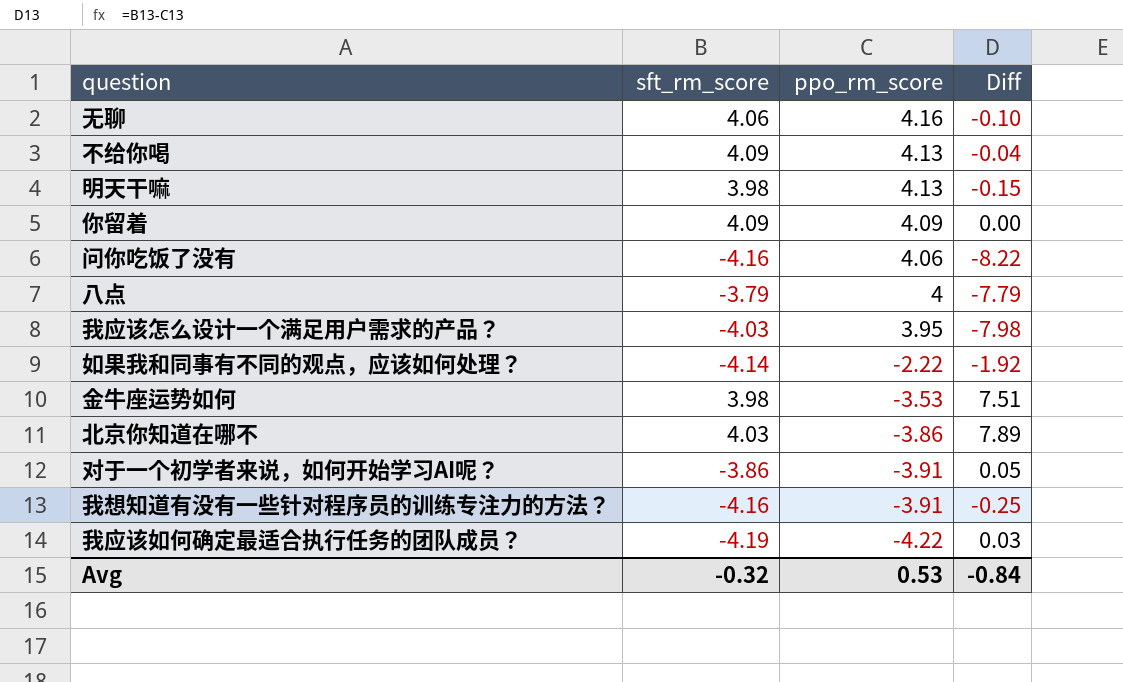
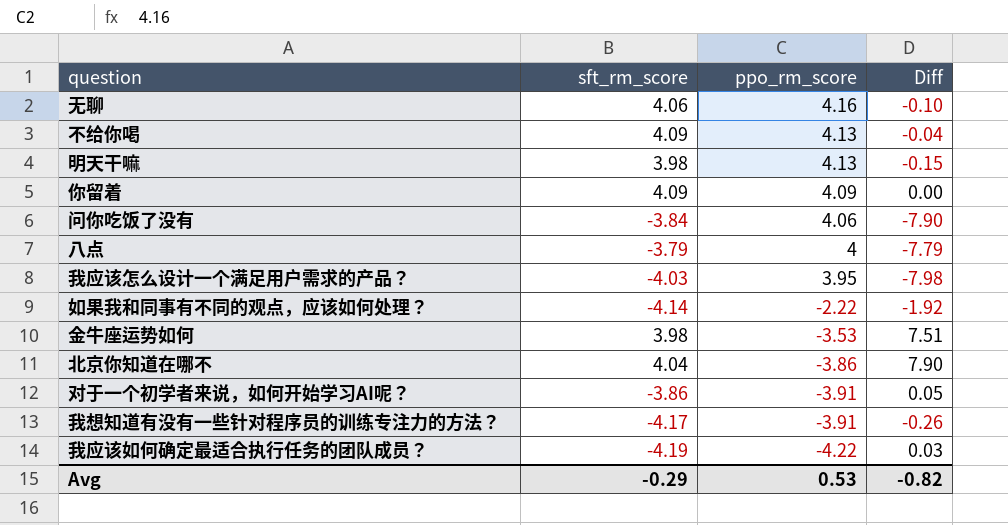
问你吃饭了没有 | sft_rm_score: -4.16 -> -3.84
问你吃饭了没有 | Diff: -8.22 -> -7.90
北京你知道在哪不 | sft_rm_score: 4.03 -> 4.04
北京你知道在哪不 | Diff: 7.89 -> 7.90
我想知道有没有一些针对程序员的训练专注力的方法？ | sft_rm_score: -4.16 -> -4.17
我想知道有没有一些针对程序员的训练专注力的方法？ | Diff: -0.25 -> -0.26
Avg | sft_rm_score: -0.32 -> -0.29
Avg | Diff: -0.84 -> -0.82

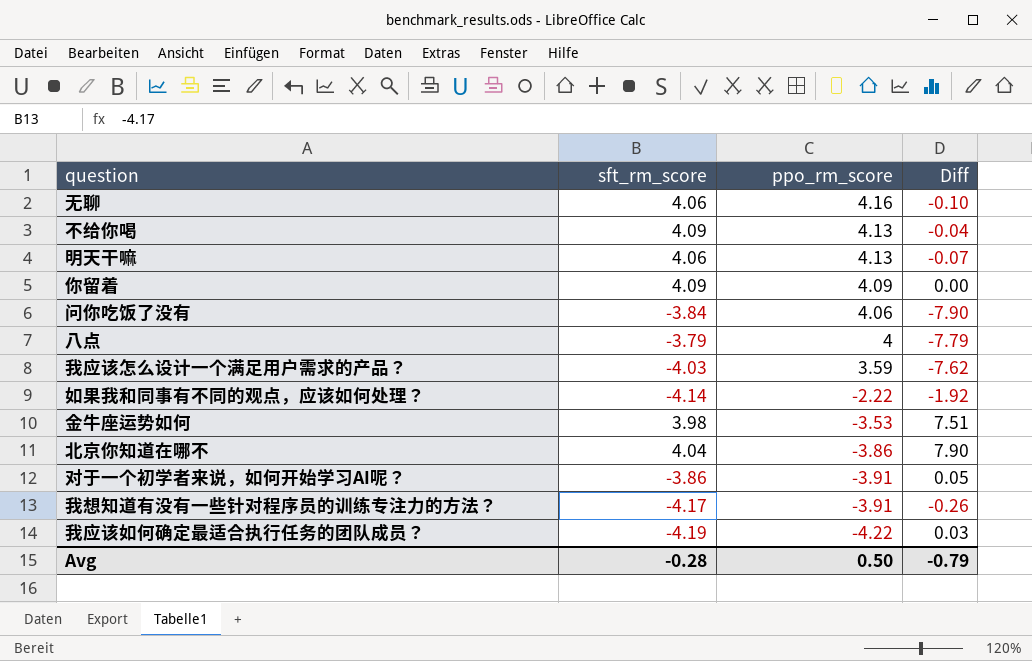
明天干嘛 | sft_rm_score: 3.98 -> 4.06
明天干嘛 | Diff: -0.15 -> -0.07
我应该怎么设计一个满足用户需求的产品？ | ppo_rm_score: 3.95 -> 3.59
我应该怎么设计一个满足用户需求的产品？ | Diff: -7.98 -> -7.62
Avg | sft_rm_score: -0.29 -> -0.28
Avg | ppo_rm_score: 0.53 -> 0.50
Avg | Diff: -0.82 -> -0.79

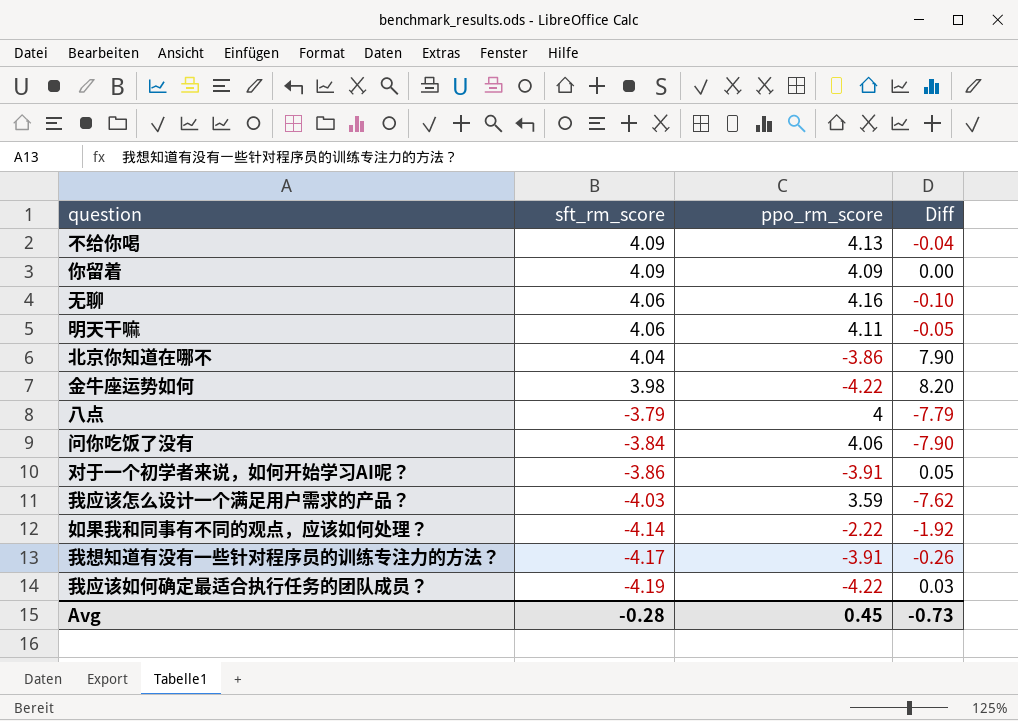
row order: ppo_rm_score descending -> sft_rm_score descending
明天干嘛 | ppo_rm_score: 4.13 -> 4.11
明天干嘛 | Diff: -0.07 -> -0.05
金牛座运势如何 | ppo_rm_score: -3.53 -> -4.22
金牛座运势如何 | Diff: 7.51 -> 8.20
Avg | ppo_rm_score: 0.50 -> 0.45
Avg | Diff: -0.79 -> -0.73

